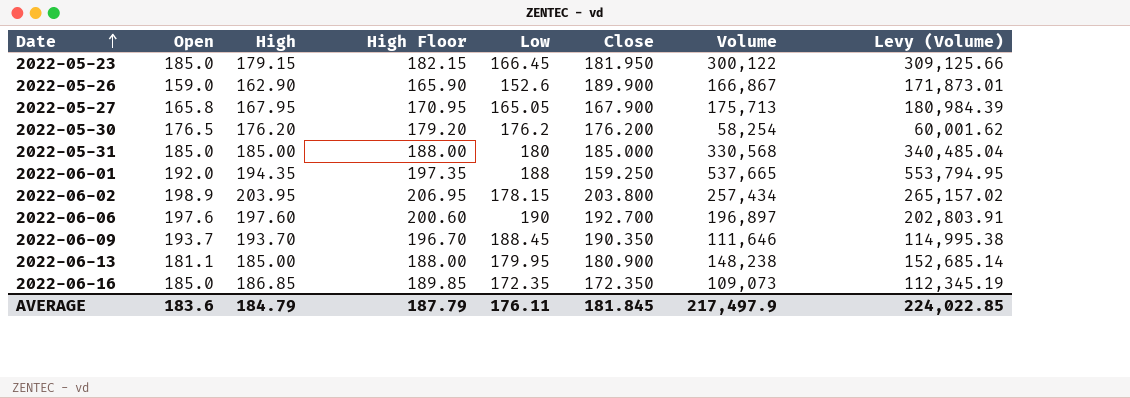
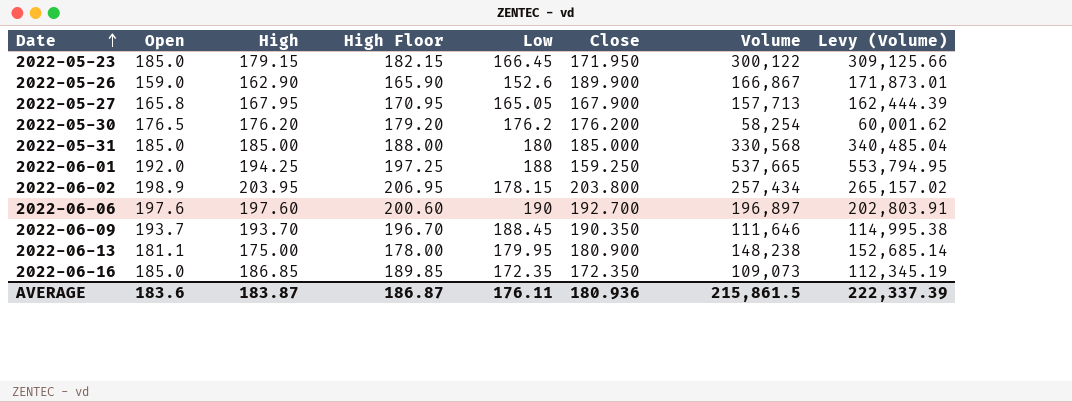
2022-05-23 | Close: 181.950 -> 171.950
2022-05-27 | Volume: 175,713 -> 157,713
2022-05-27 | Levy (Volume): 180,984.39 -> 162,444.39
2022-06-01 | High: 194.35 -> 194.25
2022-06-01 | High Floor: 197.35 -> 197.25
2022-06-13 | High: 185.00 -> 175.00
2022-06-13 | High Floor: 188.00 -> 178.00
AVERAGE | High: 184.79 -> 183.87
AVERAGE | High Floor: 187.79 -> 186.87
AVERAGE | Close: 181.845 -> 180.936
AVERAGE | Volume: 217,497.9 -> 215,861.5
AVERAGE | Levy (Volume): 224,022.85 -> 222,337.39

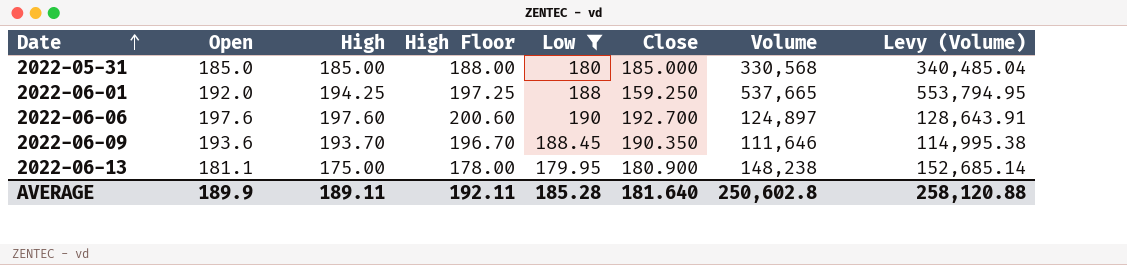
filter: none -> Low >= 179.95
2022-06-06 | Volume: 196,897 -> 124,897
2022-06-06 | Levy (Volume): 202,803.91 -> 128,643.91
2022-06-09 | Open: 193.7 -> 193.6
AVERAGE | Open: 183.6 -> 189.9
AVERAGE | High: 183.87 -> 189.11
AVERAGE | High Floor: 186.87 -> 192.11
AVERAGE | Low: 176.11 -> 185.28
AVERAGE | Close: 180.936 -> 181.640
AVERAGE | Volume: 215,861.5 -> 250,602.8
AVERAGE | Levy (Volume): 222,337.39 -> 258,120.88

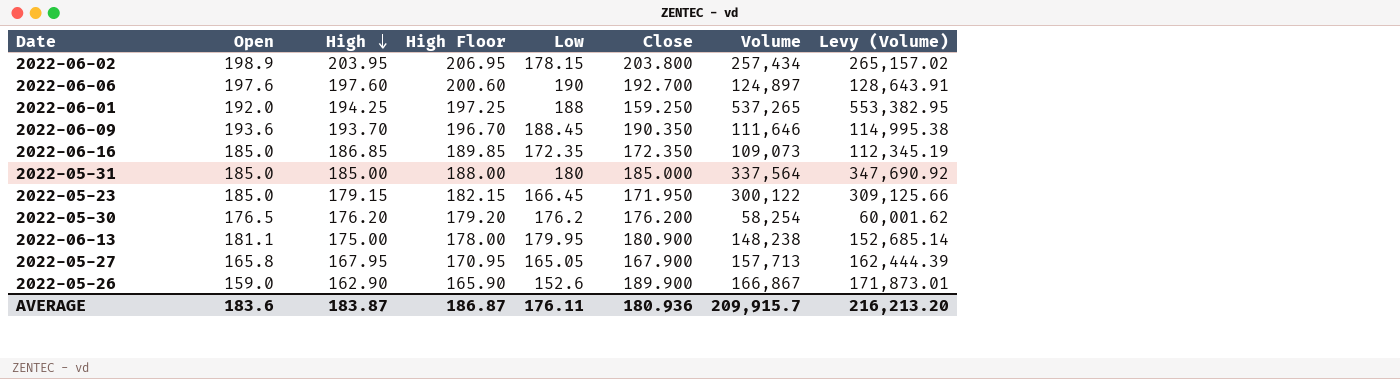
filter: Low >= 179.95 -> none
row order: Date ascending -> High descending
2022-06-01 | Volume: 537,665 -> 537,265
2022-06-01 | Levy (Volume): 553,794.95 -> 553,382.95
2022-05-31 | Volume: 330,568 -> 337,564
2022-05-31 | Levy (Volume): 340,485.04 -> 347,690.92
AVERAGE | Open: 189.9 -> 183.6
AVERAGE | High: 189.11 -> 183.87
AVERAGE | High Floor: 192.11 -> 186.87
AVERAGE | Low: 185.28 -> 176.11
AVERAGE | Close: 181.640 -> 180.936
AVERAGE | Volume: 250,602.8 -> 209,915.7
AVERAGE | Levy (Volume): 258,120.88 -> 216,213.20

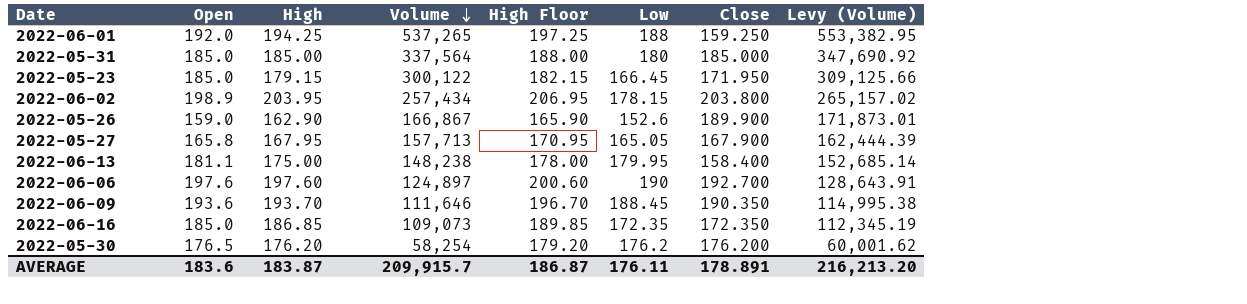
row order: High descending -> Volume descending
column Volume | position: 7 -> 4
2022-06-13 | Close: 180.900 -> 158.400
AVERAGE | Close: 180.936 -> 178.891

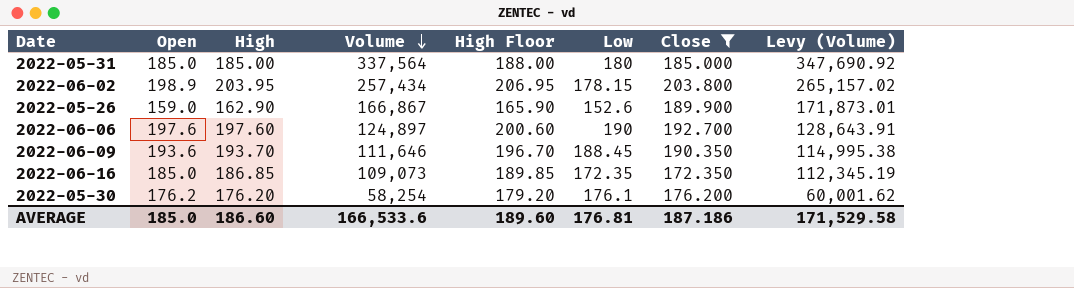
filter: none -> Close >= 172.350
2022-05-30 | Open: 176.5 -> 176.2
2022-05-30 | Low: 176.2 -> 176.1
AVERAGE | Open: 183.6 -> 185.0
AVERAGE | High: 183.87 -> 186.60
AVERAGE | Volume: 209,915.7 -> 166,533.6
AVERAGE | High Floor: 186.87 -> 189.60
AVERAGE | Low: 176.11 -> 176.81
AVERAGE | Close: 178.891 -> 187.186
AVERAGE | Levy (Volume): 216,213.20 -> 171,529.58

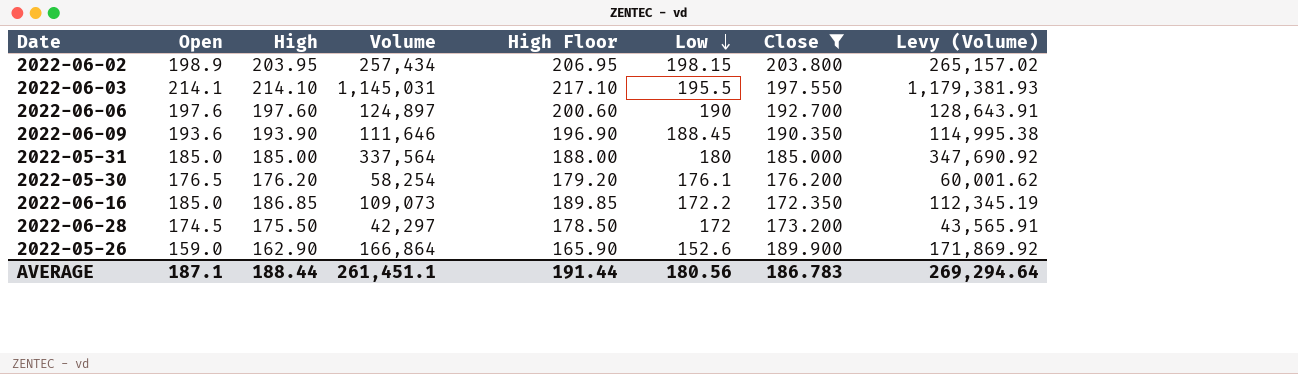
row order: Volume descending -> Low descending
2022-06-02 | Low: 178.15 -> 198.15
row 2022-06-03: none -> 214.1 | 214.10 | 1,145,031 | 217.10 | 195.5 | 197.550 | 1,179,381.93
2022-06-09 | High: 193.70 -> 193.90
2022-06-09 | High Floor: 196.70 -> 196.90
2022-05-30 | Open: 176.2 -> 176.5
2022-06-16 | Low: 172.35 -> 172.2
row 2022-06-28: none -> 174.5 | 175.50 | 42,297 | 178.50 | 172 | 173.200 | 43,565.91
2022-05-26 | Volume: 166,867 -> 166,864
2022-05-26 | Levy (Volume): 171,873.01 -> 171,869.92
AVERAGE | Open: 185.0 -> 187.1
AVERAGE | High: 186.60 -> 188.44
AVERAGE | Volume: 166,533.6 -> 261,451.1
AVERAGE | High Floor: 189.60 -> 191.44
AVERAGE | Low: 176.81 -> 180.56
AVERAGE | Close: 187.186 -> 186.783
AVERAGE | Levy (Volume): 171,529.58 -> 269,294.64

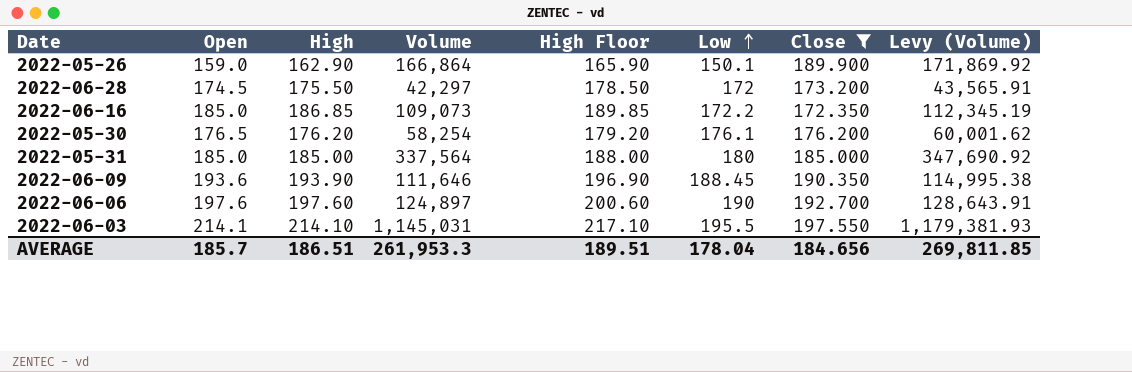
row order: Low descending -> Low ascending
row 2022-06-02: 198.9 | 203.95 | 257,434 | 206.95 | 198.15 | 203.800 | 265,157.02 -> none
2022-05-26 | Low: 152.6 -> 150.1
AVERAGE | Open: 187.1 -> 185.7
AVERAGE | High: 188.44 -> 186.51
AVERAGE | Volume: 261,451.1 -> 261,953.3
AVERAGE | High Floor: 191.44 -> 189.51
AVERAGE | Low: 180.56 -> 178.04
AVERAGE | Close: 186.783 -> 184.656
AVERAGE | Levy (Volume): 269,294.64 -> 269,811.85

